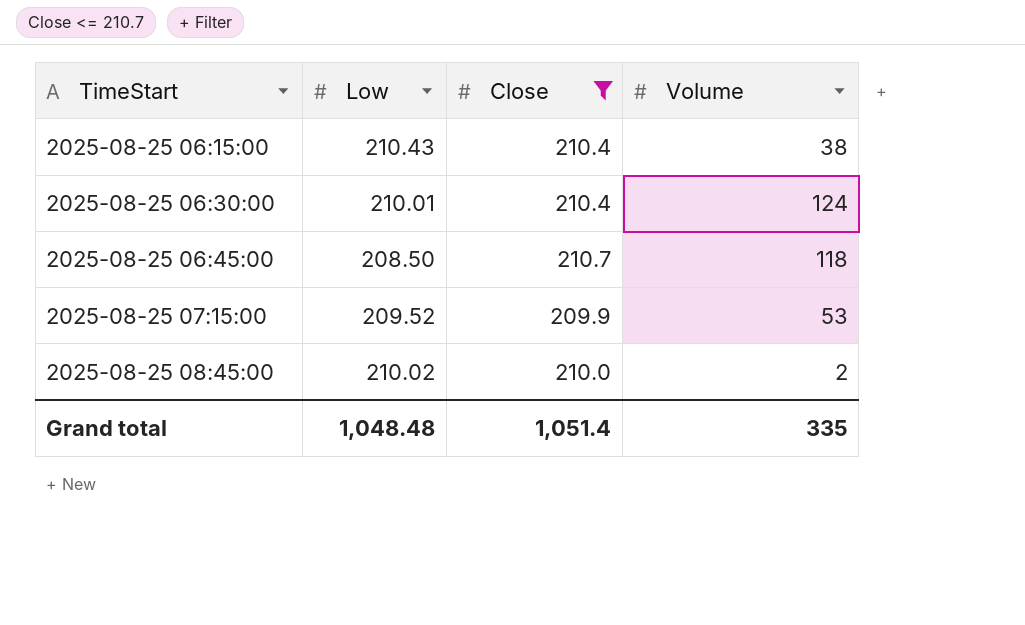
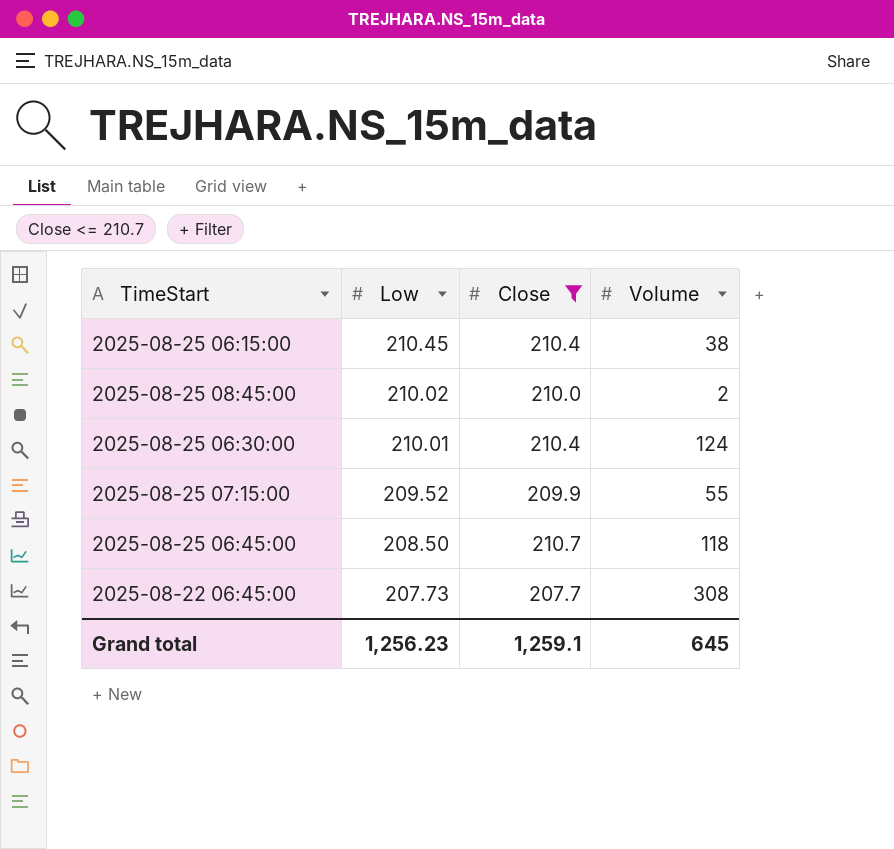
row order: TimeStart ascending -> Low descending
2025-08-25 06:15:00 | Low: 210.43 -> 210.45
2025-08-25 07:15:00 | Volume: 53 -> 55
row 2025-08-22 06:45:00: none -> 207.73 | 207.7 | 308
Grand total | Low: 1,048.48 -> 1,256.23
Grand total | Close: 1,051.4 -> 1,259.1
Grand total | Volume: 335 -> 645

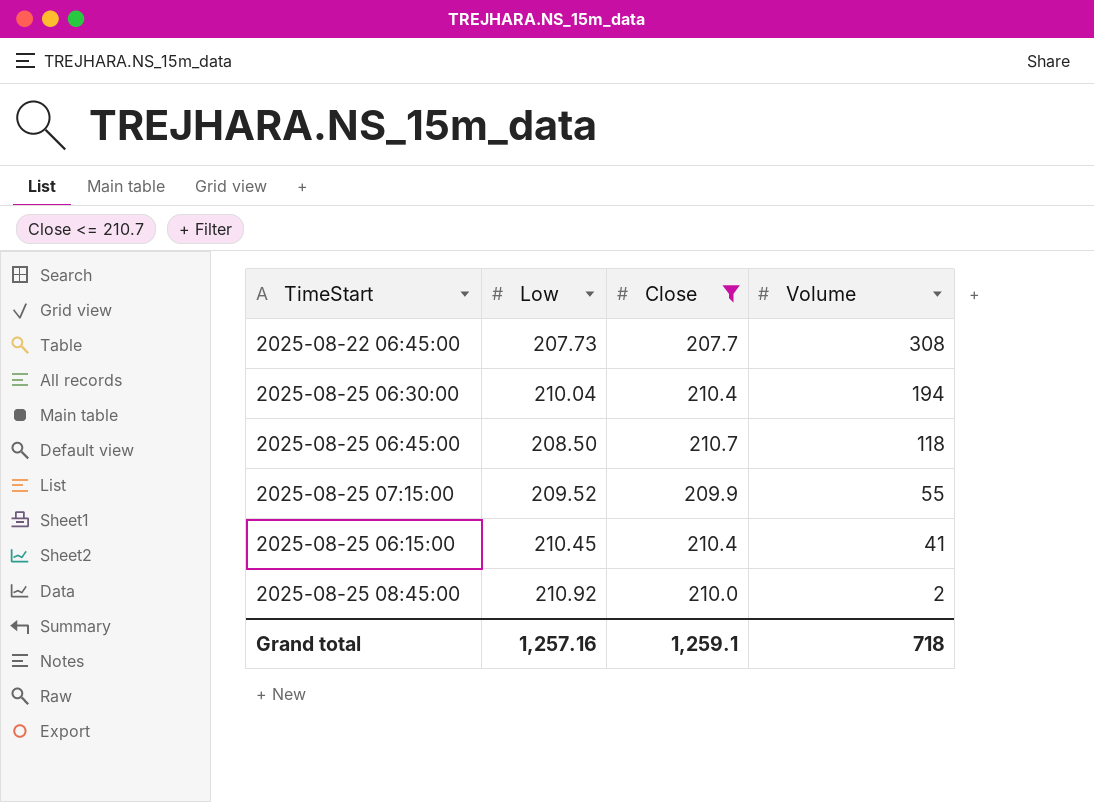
row order: Low descending -> Volume descending
2025-08-25 06:30:00 | Low: 210.01 -> 210.04
2025-08-25 06:30:00 | Volume: 124 -> 194
2025-08-25 06:15:00 | Volume: 38 -> 41
2025-08-25 08:45:00 | Low: 210.02 -> 210.92
Grand total | Low: 1,256.23 -> 1,257.16
Grand total | Volume: 645 -> 718

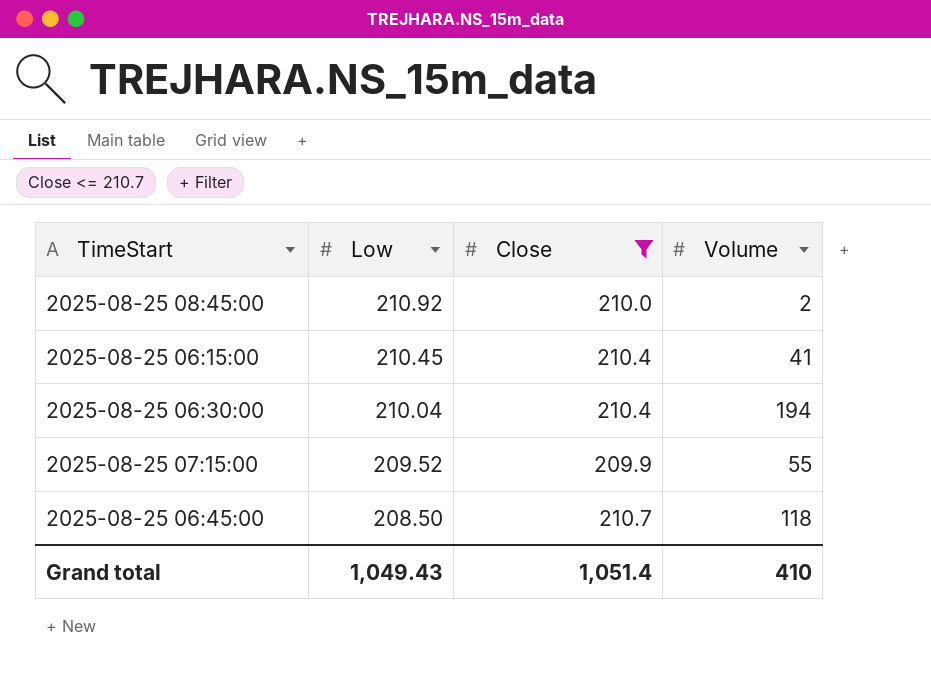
row order: Volume descending -> Low descending
row 2025-08-22 06:45:00: 207.73 | 207.7 | 308 -> none
Grand total | Low: 1,257.16 -> 1,049.43
Grand total | Close: 1,259.1 -> 1,051.4
Grand total | Volume: 718 -> 410

